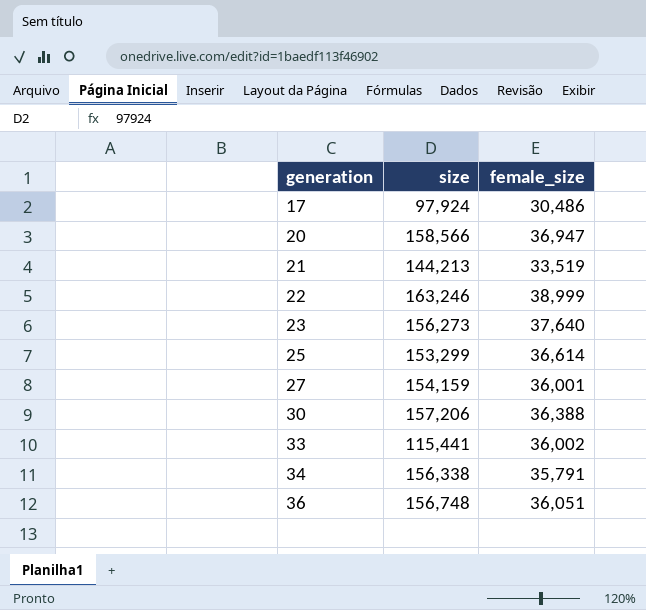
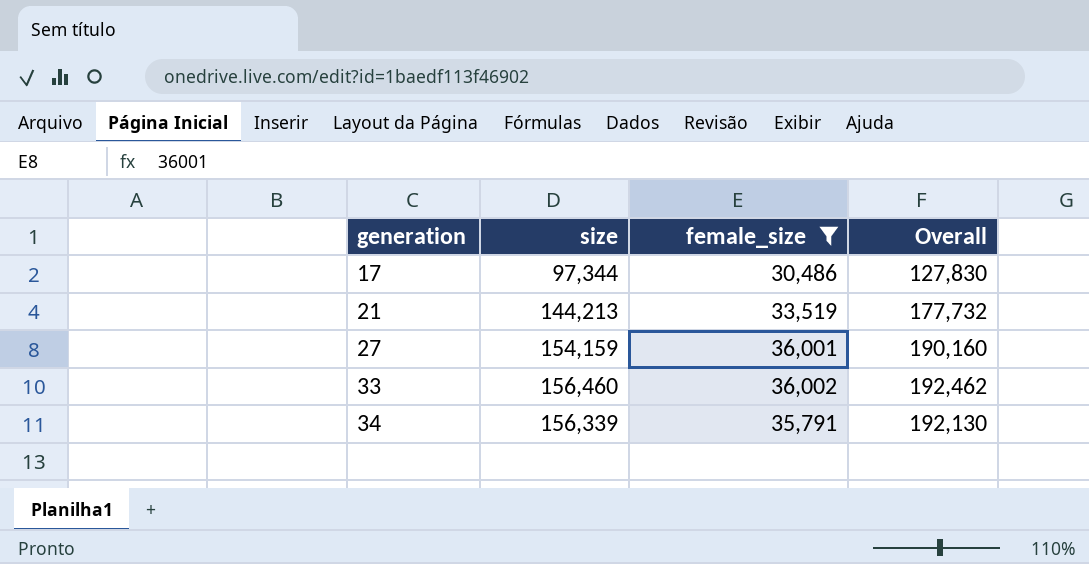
filter: none -> female_size <= 36,002
column Overall | formula: none -> [size] + [female_size]
17 | size: 97,924 -> 97,344
33 | size: 115,441 -> 156,460
34 | size: 156,338 -> 156,339

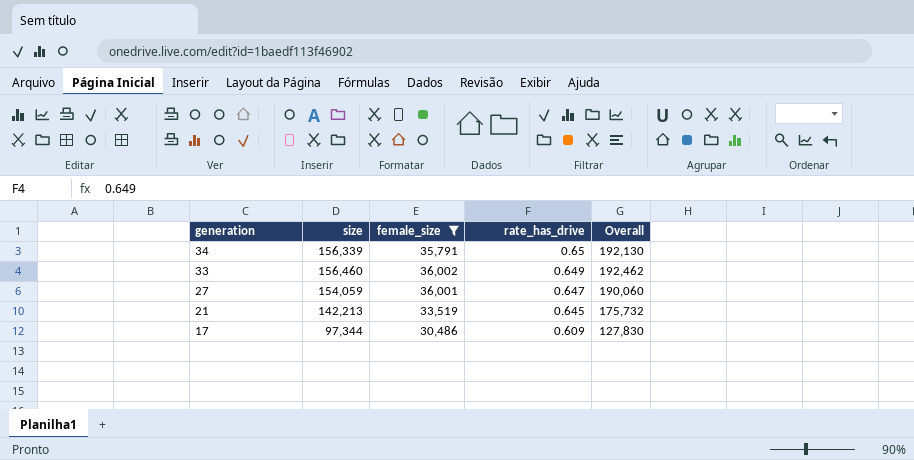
row order: generation ascending -> generation descending
column rate_has_drive | position: none -> 4
27 | size: 154,159 -> 154,059
27 | Overall: 190,160 -> 190,060
21 | size: 144,213 -> 142,213
21 | Overall: 177,732 -> 175,732

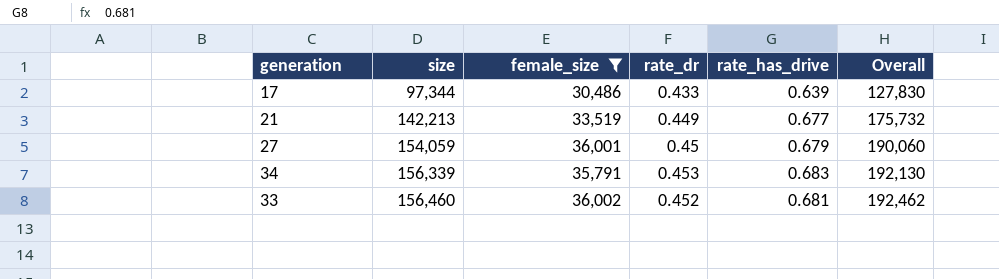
row order: generation descending -> size ascending
column rate_dr | position: none -> 4
17 | rate_has_drive: 0.609 -> 0.639
21 | rate_has_drive: 0.645 -> 0.677
27 | rate_has_drive: 0.647 -> 0.679
34 | rate_has_drive: 0.65 -> 0.683
33 | rate_has_drive: 0.649 -> 0.681

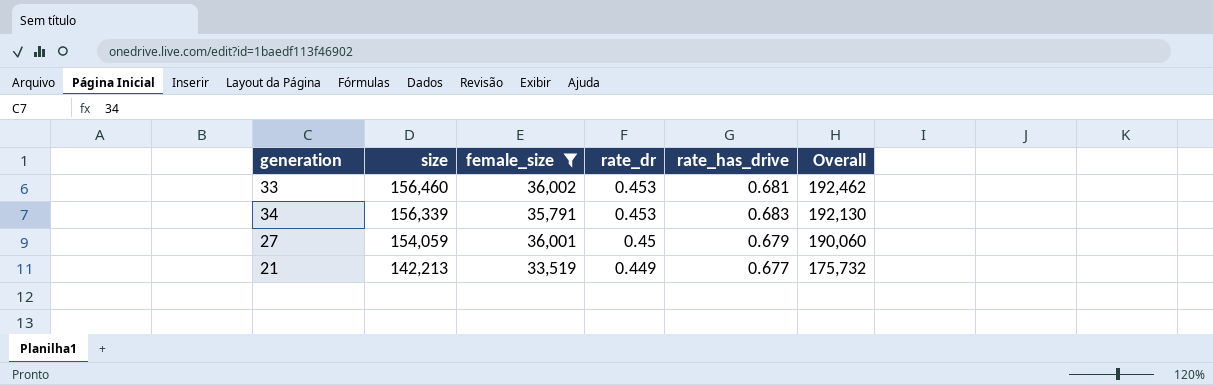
row order: size ascending -> size descending
row 17: 97,344 | 30,486 | 0.433 | 0.639 | 127,830 -> none
33 | rate_dr: 0.452 -> 0.453

